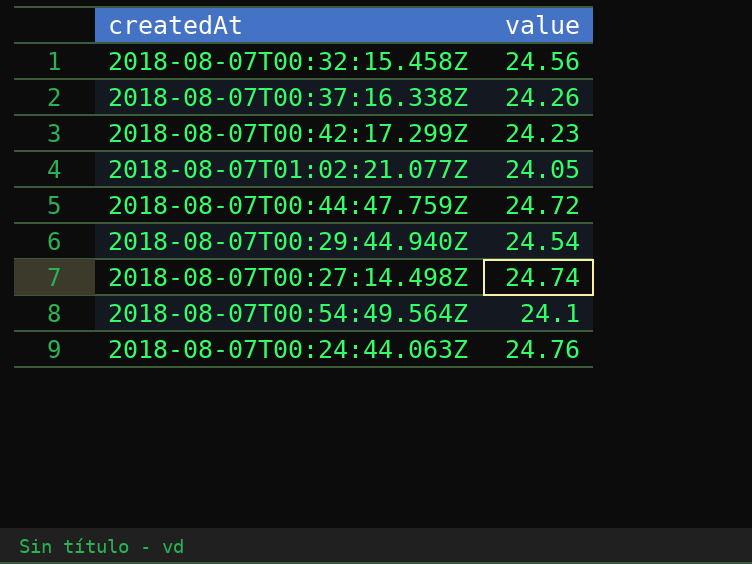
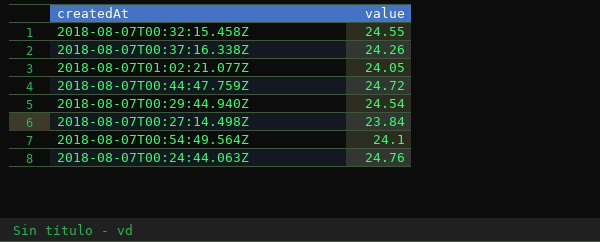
row 2018-08-07T00:42:17.299Z: 24.23 -> none
2018-08-07T00:32:15.458Z | value: 24.56 -> 24.55
2018-08-07T00:27:14.498Z | value: 24.74 -> 23.84

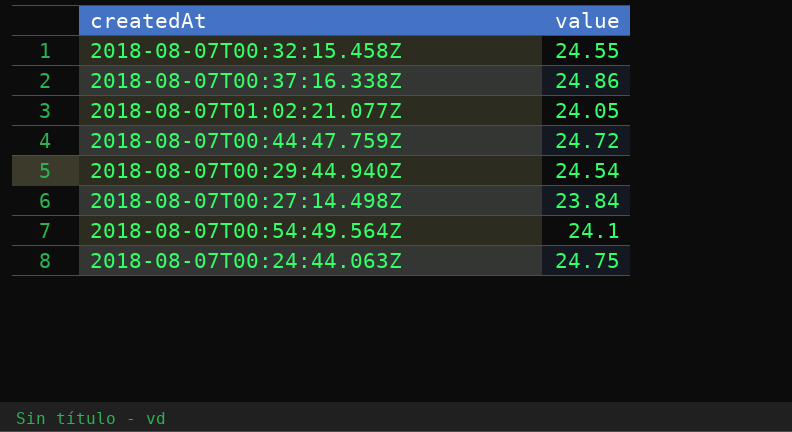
2018-08-07T00:37:16.338Z | value: 24.26 -> 24.86
2018-08-07T00:24:44.063Z | value: 24.76 -> 24.75

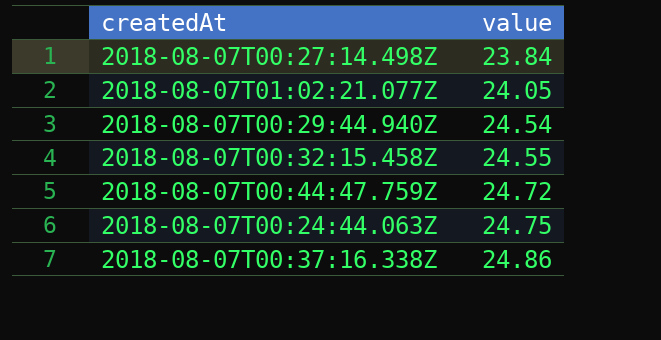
row order: none -> value ascending
row 2018-08-07T00:54:49.564Z: 24.1 -> none

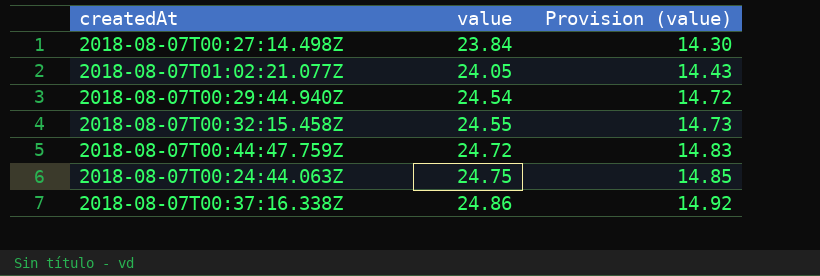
column Provision (value) | formula: none -> [value] * 0.6

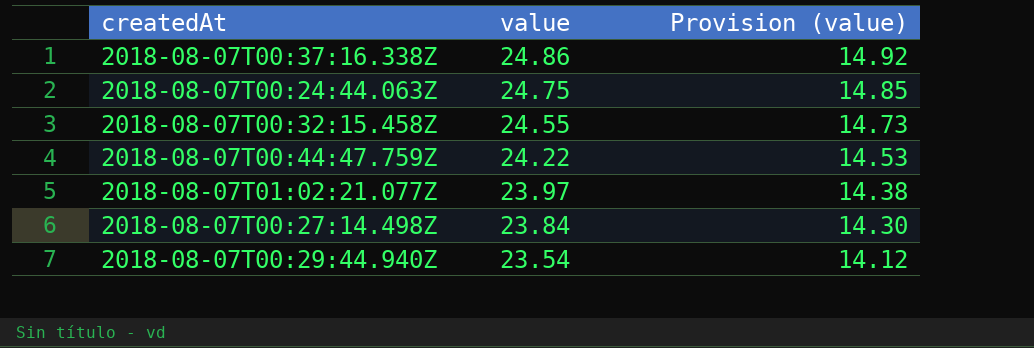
row order: value ascending -> value descending
2018-08-07T00:44:47.759Z | value: 24.72 -> 24.22
2018-08-07T00:44:47.759Z | Provision (value): 14.83 -> 14.53
2018-08-07T01:02:21.077Z | value: 24.05 -> 23.97
2018-08-07T01:02:21.077Z | Provision (value): 14.43 -> 14.38
2018-08-07T00:29:44.940Z | value: 24.54 -> 23.54
2018-08-07T00:29:44.940Z | Provision (value): 14.72 -> 14.12

